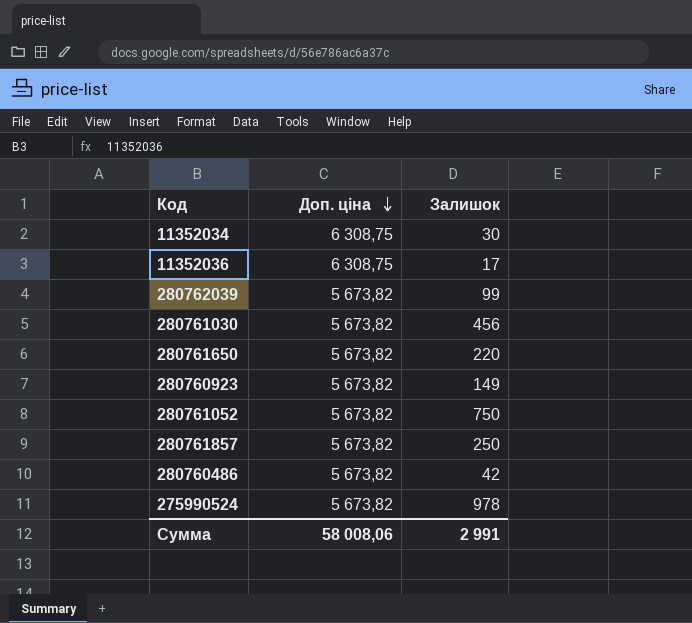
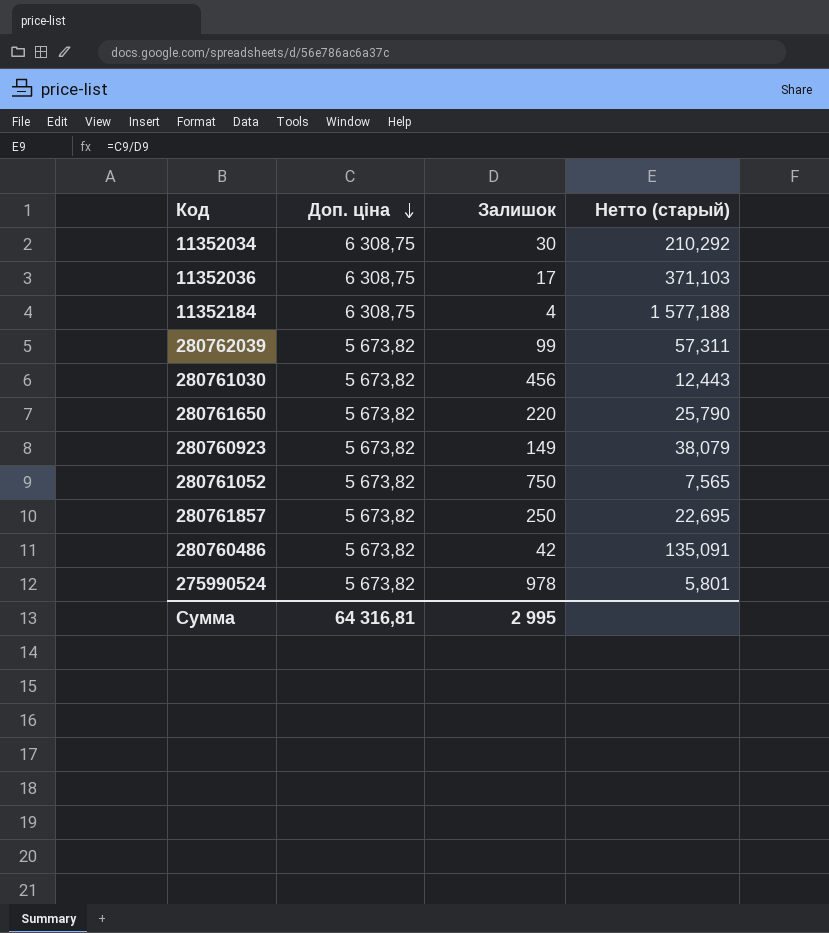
column Нетто (старый) | formula: none -> [Доп. ціна] / [Залишок]
row 11352184: none -> 6 308,75 | 4 | 1 577,188
Сумма | Доп. ціна: 58 008,06 -> 64 316,81
Сумма | Залишок: 2 991 -> 2 995

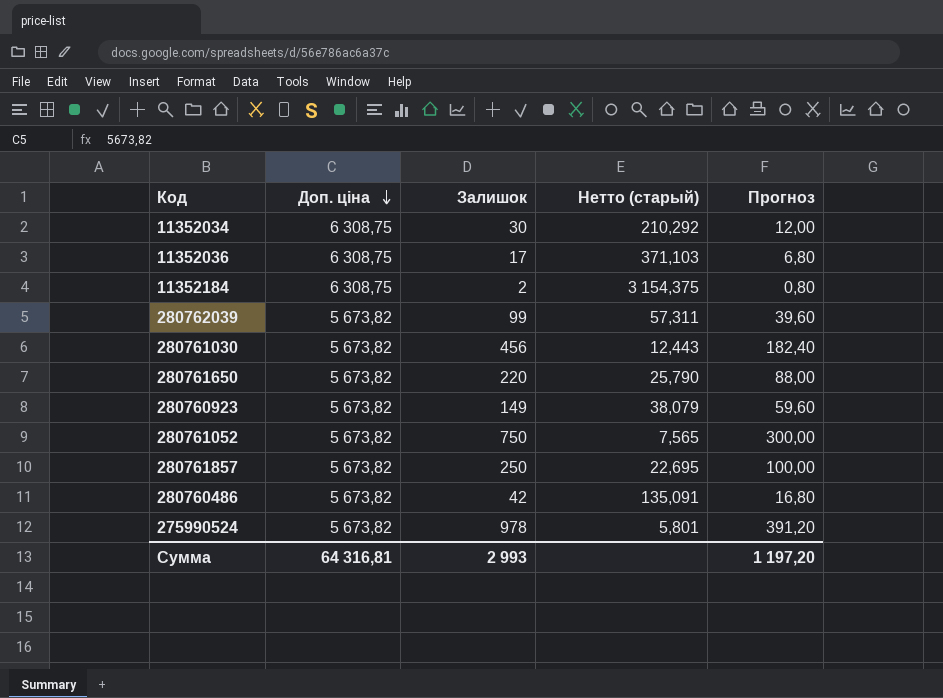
column Прогноз | formula: none -> [Залишок] * 0,4
11352184 | Залишок: 4 -> 2
11352184 | Нетто (старый): 1 577,188 -> 3 154,375
Сумма | Залишок: 2 995 -> 2 993

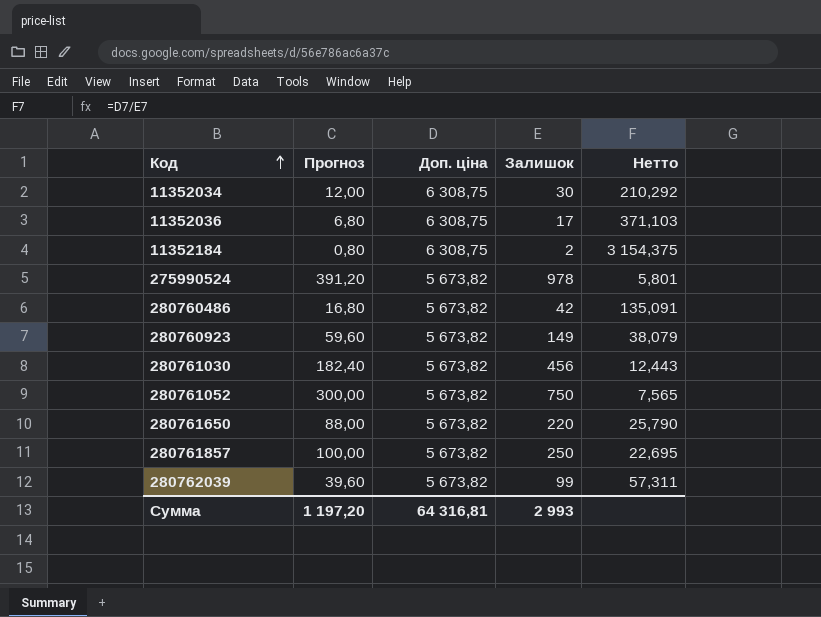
row order: Доп. ціна descending -> Код ascending
column Прогноз | position: 5 -> 2
column name: Нетто (старый) -> Нетто

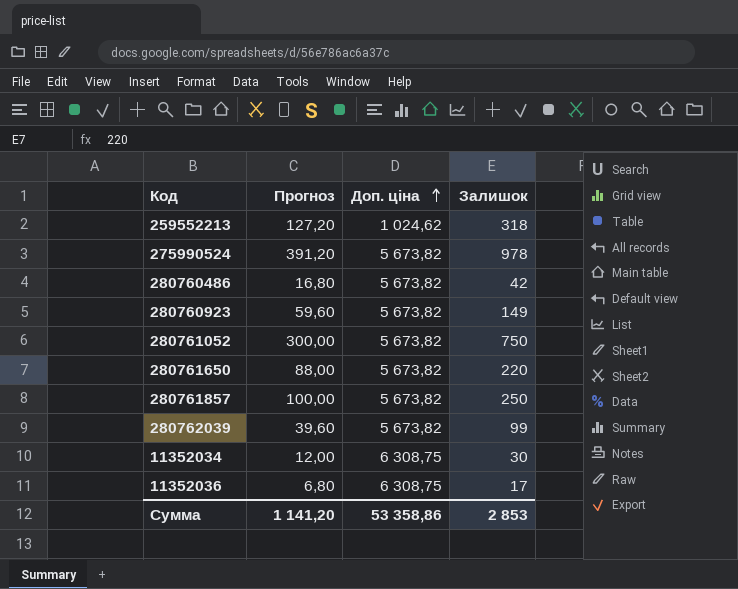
row order: Код ascending -> Доп. ціна ascending
column Нетто | formula: [Доп. ціна] / [Залишок] -> none
row 11352184: 0,80 | 6 308,75 | 2 | 3 154,375 -> none
row 280761030: 182,40 | 5 673,82 | 456 | 12,443 -> none
row 259552213: none -> 127,20 | 1 024,62 | 318
Сумма | Прогноз: 1 197,20 -> 1 141,20
Сумма | Доп. ціна: 64 316,81 -> 53 358,86
Сумма | Залишок: 2 993 -> 2 853

